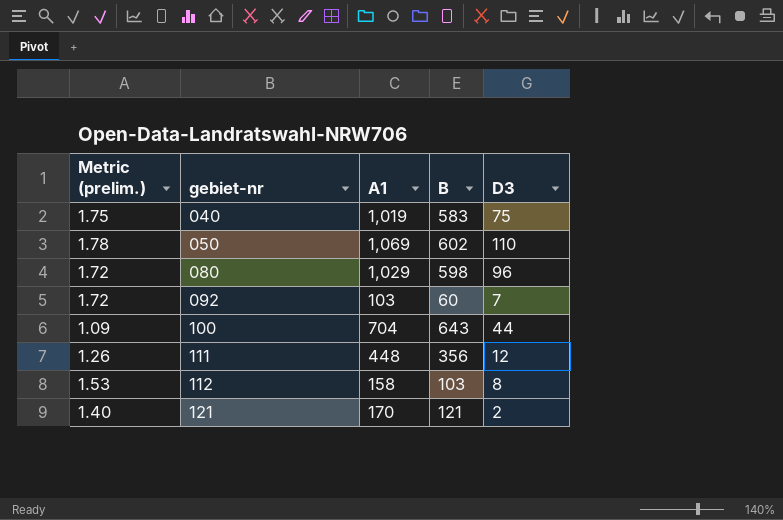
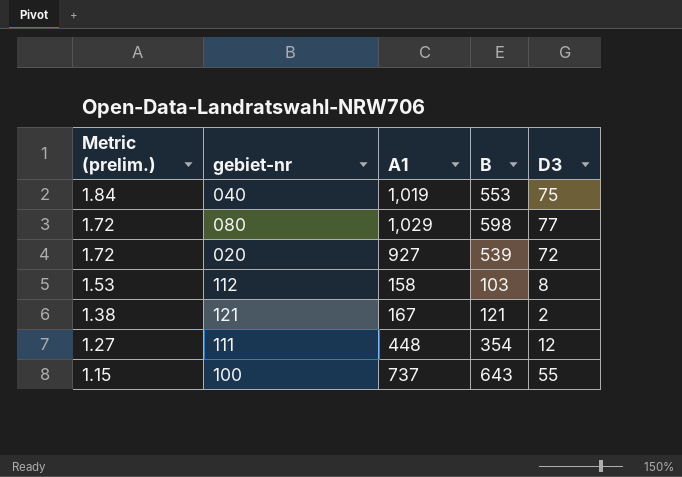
row order: gebiet-nr ascending -> Metric (prelim.) descending
row 050: 1.78 | 1,069 | 602 | 110 -> none
row 092: 1.72 | 103 | 60 | 7 -> none
040 | Metric (prelim.): 1.75 -> 1.84
040 | B: 583 -> 553
080 | D3: 96 -> 77
row 020: none -> 1.72 | 927 | 539 | 72
121 | Metric (prelim.): 1.40 -> 1.38
121 | A1: 170 -> 167
111 | Metric (prelim.): 1.26 -> 1.27
111 | B: 356 -> 354
100 | Metric (prelim.): 1.09 -> 1.15
100 | A1: 704 -> 737
100 | D3: 44 -> 55

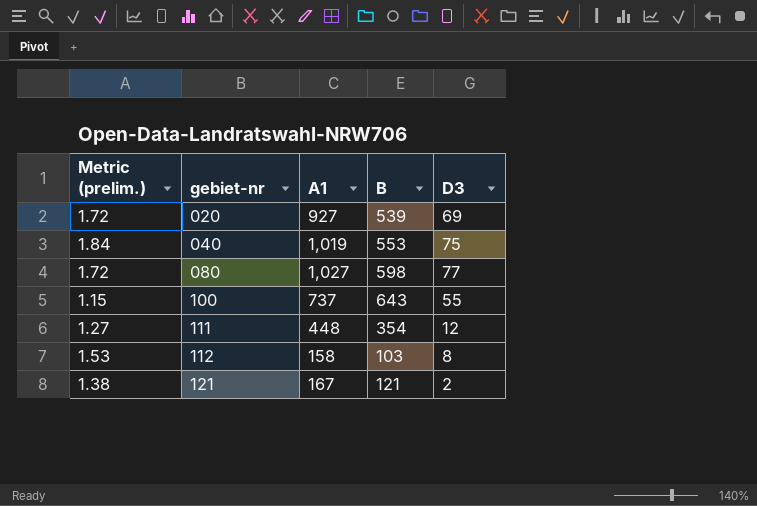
row order: Metric (prelim.) descending -> gebiet-nr ascending
020 | D3: 72 -> 69
080 | A1: 1,029 -> 1,027

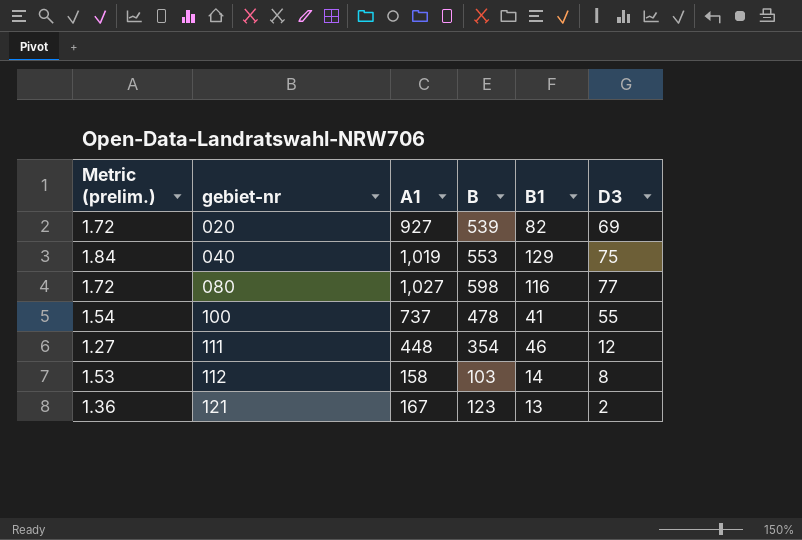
column B1 | position: none -> 5
100 | Metric (prelim.): 1.15 -> 1.54
100 | B: 643 -> 478
121 | Metric (prelim.): 1.38 -> 1.36
121 | B: 121 -> 123

